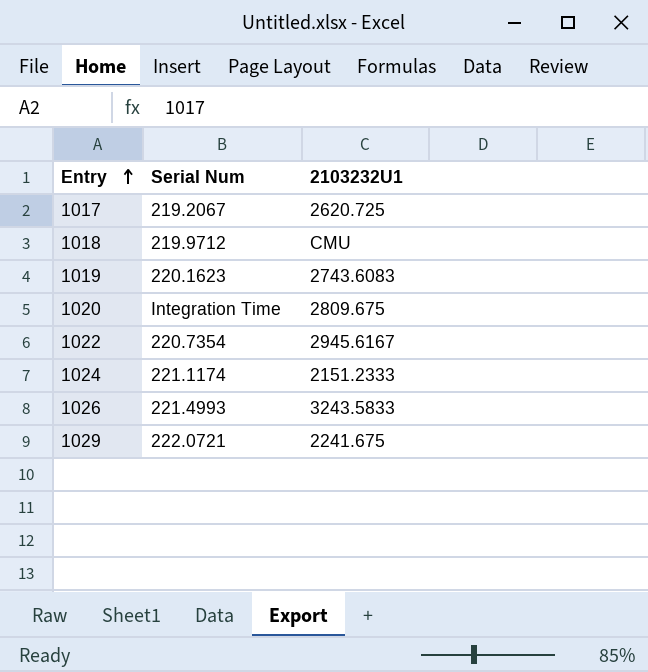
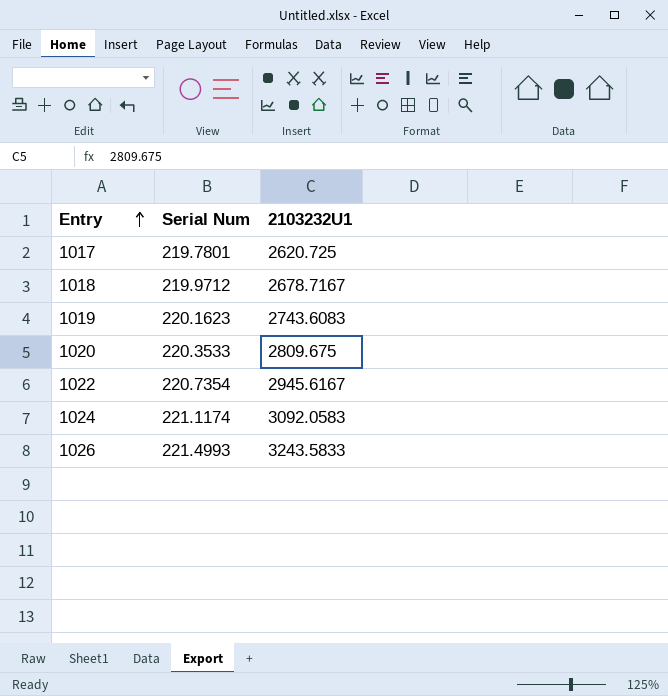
row 1029: 222.0721 | 2241.675 -> none
1017 | Serial Num: 219.2067 -> 219.7801
1018 | 2103232U1: CMU -> 2678.7167
1020 | Serial Num: Integration Time -> 220.3533
1024 | 2103232U1: 2151.2333 -> 3092.0583

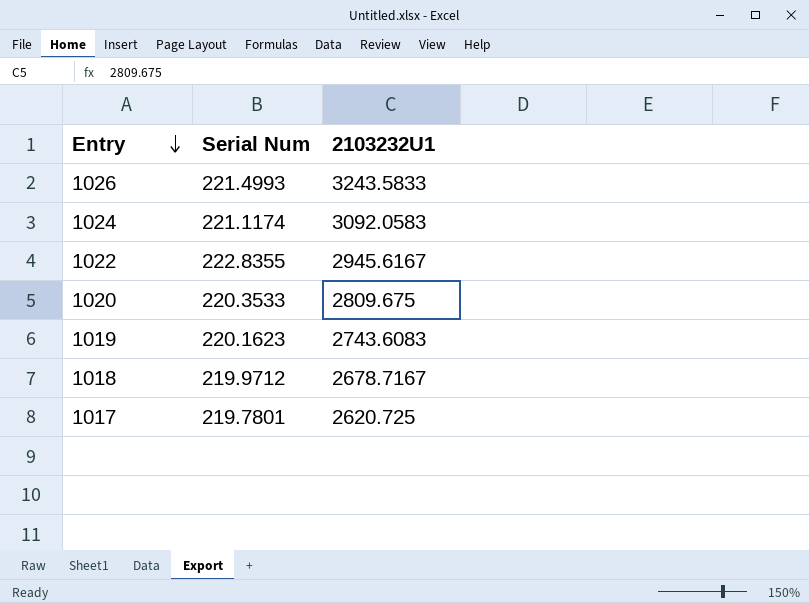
row order: Entry ascending -> Entry descending
1022 | Serial Num: 220.7354 -> 222.8355

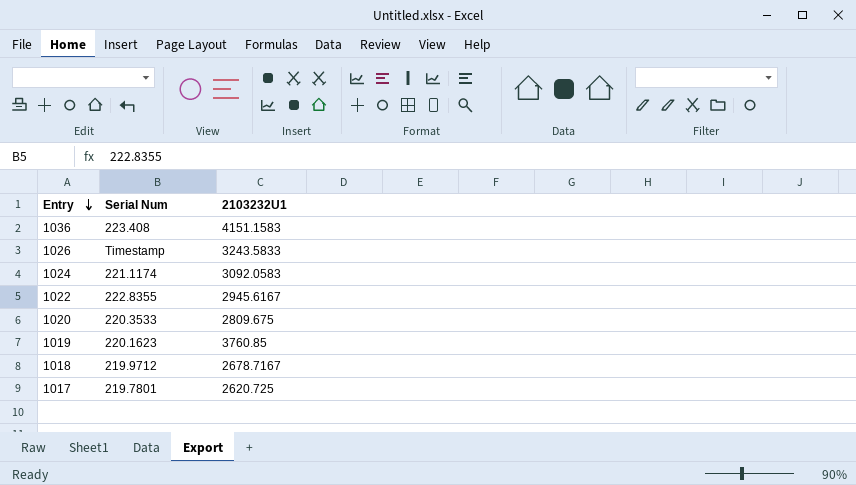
row 1036: none -> 223.408 | 4151.1583
1026 | Serial Num: 221.4993 -> Timestamp
1019 | 2103232U1: 2743.6083 -> 3760.85

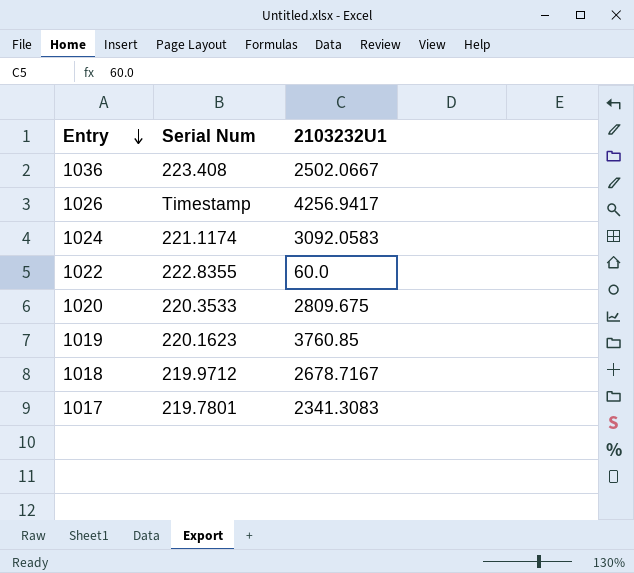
1036 | 2103232U1: 4151.1583 -> 2502.0667
1026 | 2103232U1: 3243.5833 -> 4256.9417
1022 | 2103232U1: 2945.6167 -> 60.0
1017 | 2103232U1: 2620.725 -> 2341.3083

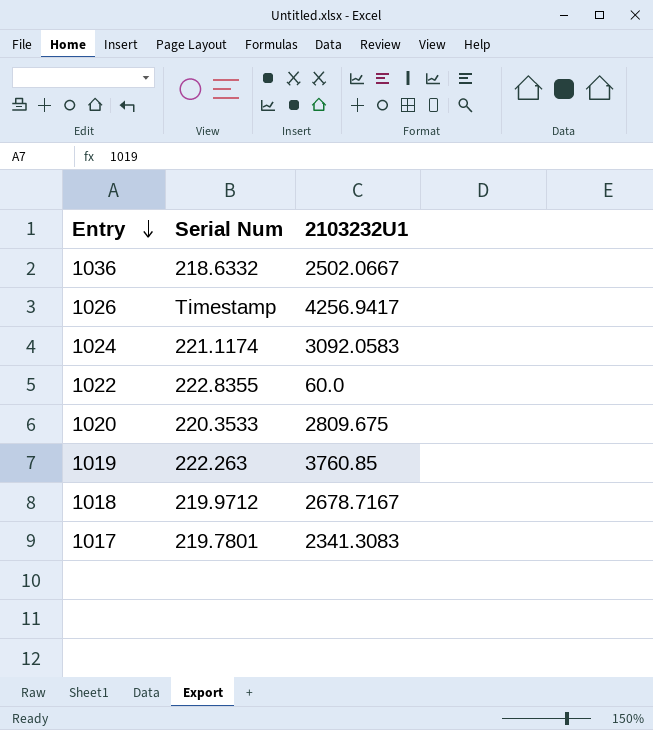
1036 | Serial Num: 223.408 -> 218.6332
1019 | Serial Num: 220.1623 -> 222.263

